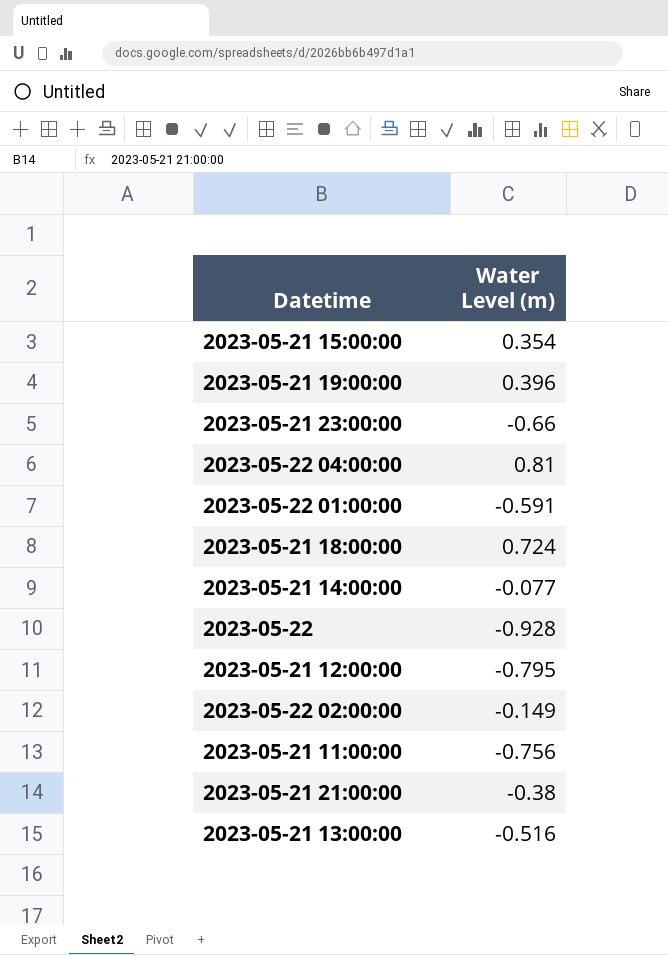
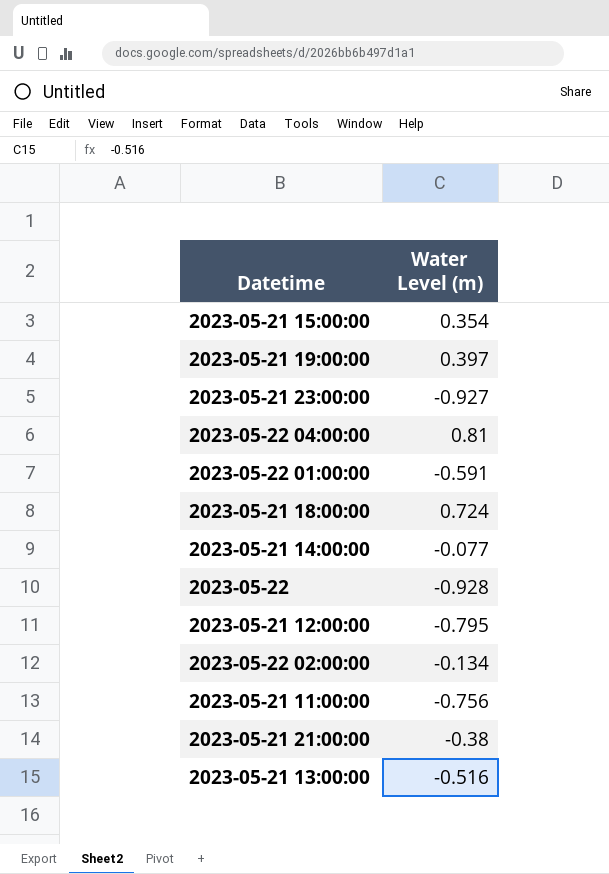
2023-05-21 19:00:00 | Water Level (m): 0.396 -> 0.397
2023-05-21 23:00:00 | Water Level (m): -0.66 -> -0.927
2023-05-22 02:00:00 | Water Level (m): -0.149 -> -0.134

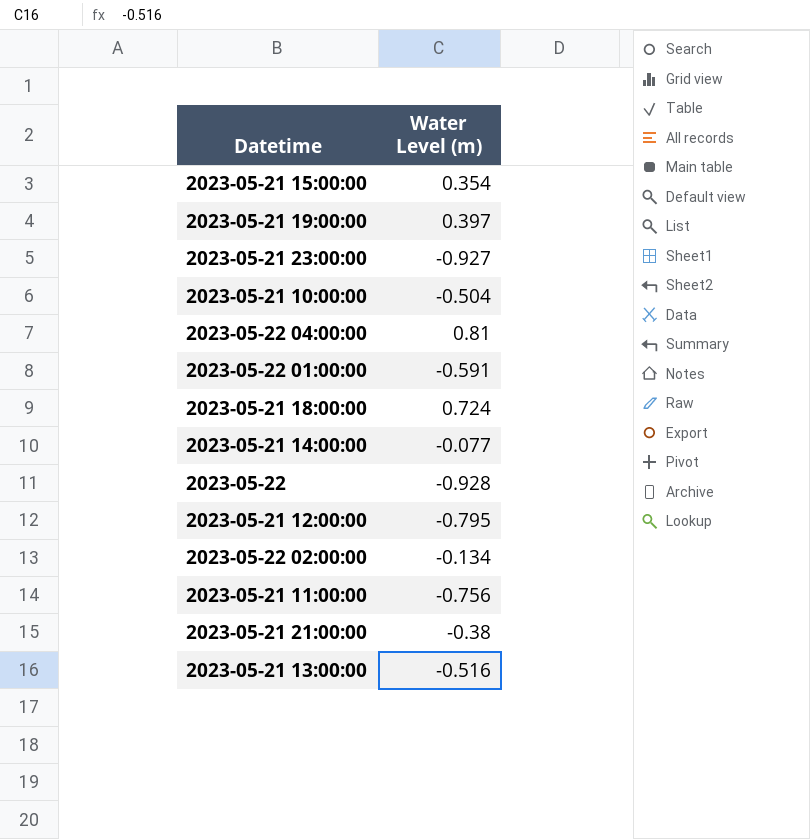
row 2023-05-21 10:00:00: none -> -0.504

